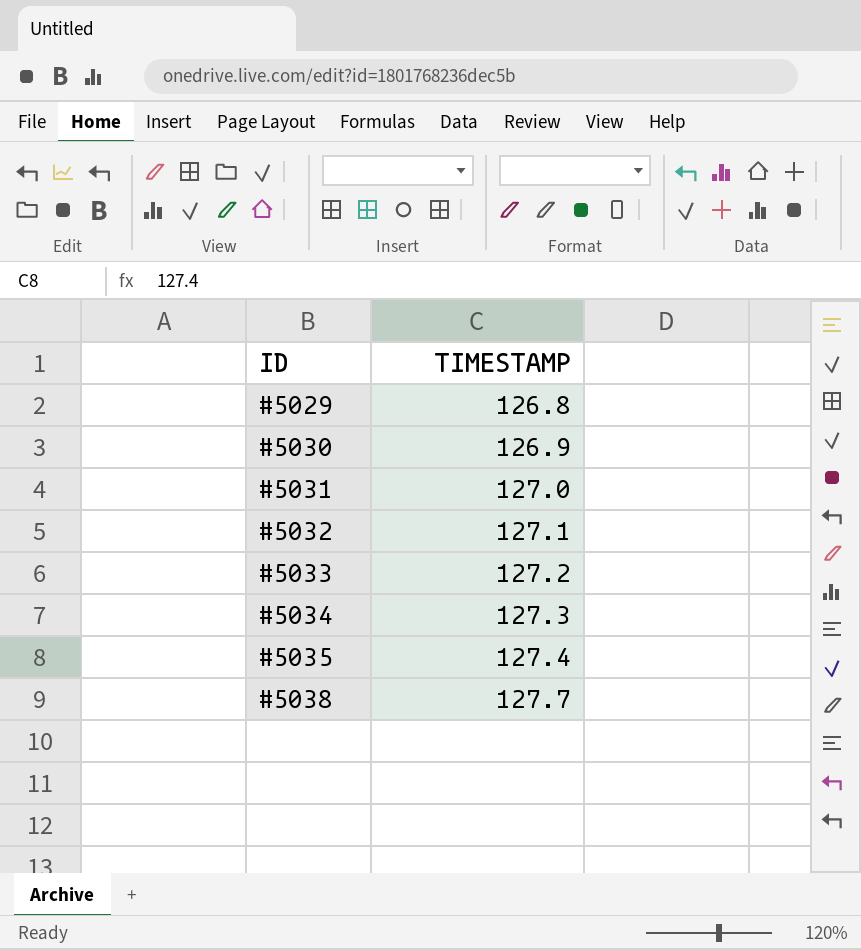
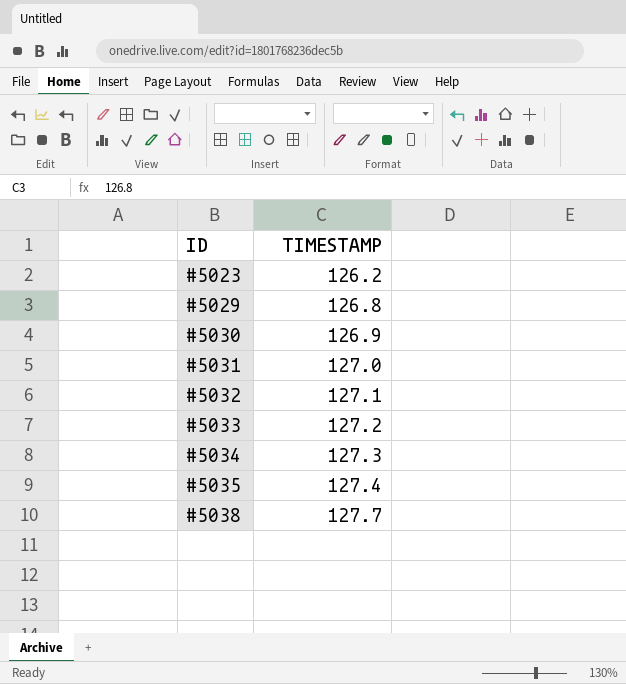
row #5023: none -> 126.2

